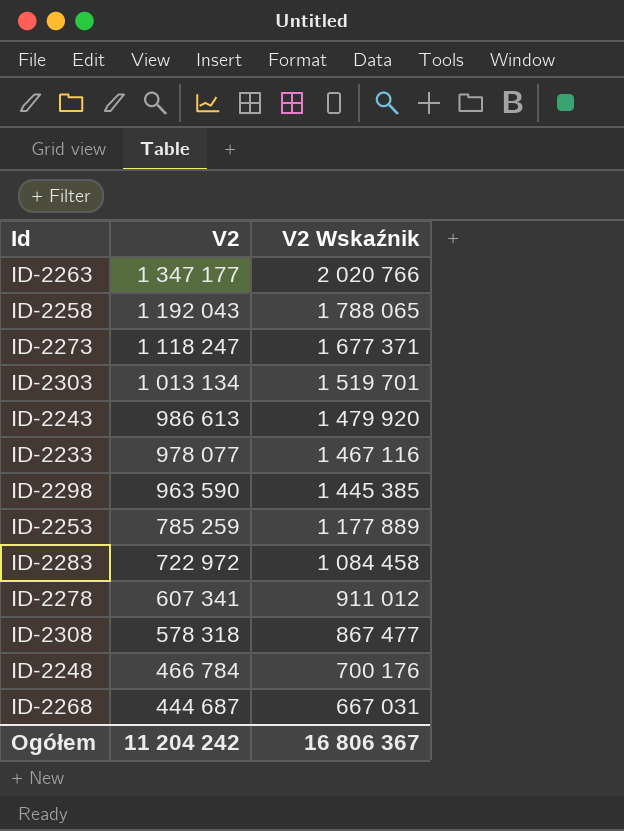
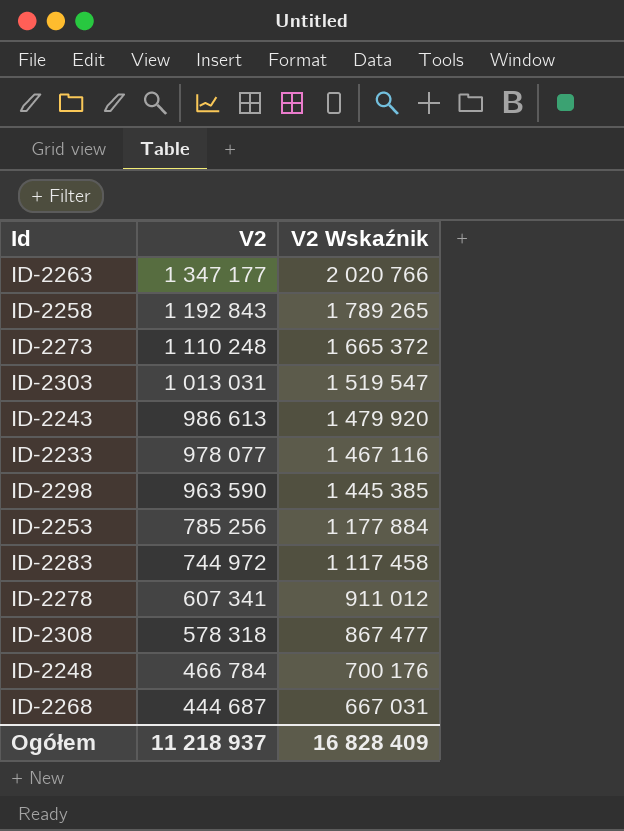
ID-2258 | V2: 1 192 043 -> 1 192 843
ID-2258 | V2 Wskaźnik: 1 788 065 -> 1 789 265
ID-2273 | V2: 1 118 247 -> 1 110 248
ID-2273 | V2 Wskaźnik: 1 677 371 -> 1 665 372
ID-2303 | V2: 1 013 134 -> 1 013 031
ID-2303 | V2 Wskaźnik: 1 519 701 -> 1 519 547
ID-2253 | V2: 785 259 -> 785 256
ID-2253 | V2 Wskaźnik: 1 177 889 -> 1 177 884
ID-2283 | V2: 722 972 -> 744 972
ID-2283 | V2 Wskaźnik: 1 084 458 -> 1 117 458
Ogółem | V2: 11 204 242 -> 11 218 937
Ogółem | V2 Wskaźnik: 16 806 367 -> 16 828 409

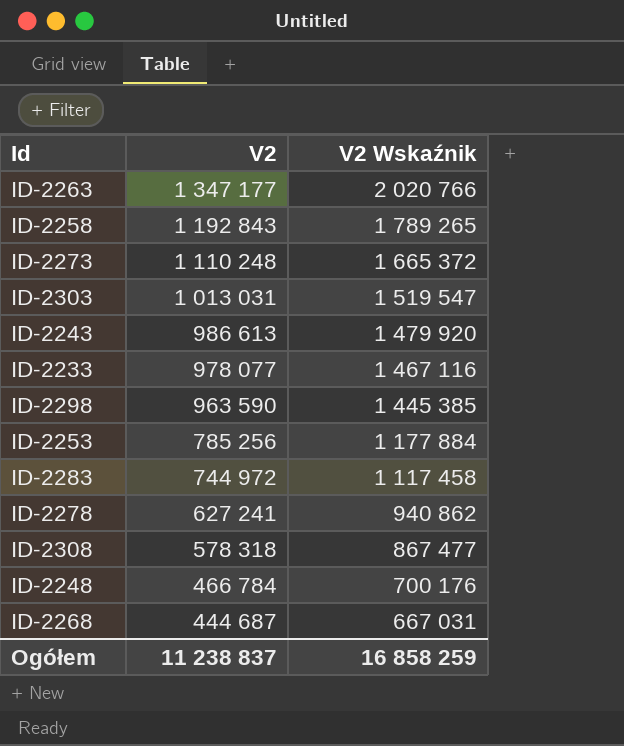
ID-2278 | V2: 607 341 -> 627 241
ID-2278 | V2 Wskaźnik: 911 012 -> 940 862
Ogółem | V2: 11 218 937 -> 11 238 837
Ogółem | V2 Wskaźnik: 16 828 409 -> 16 858 259

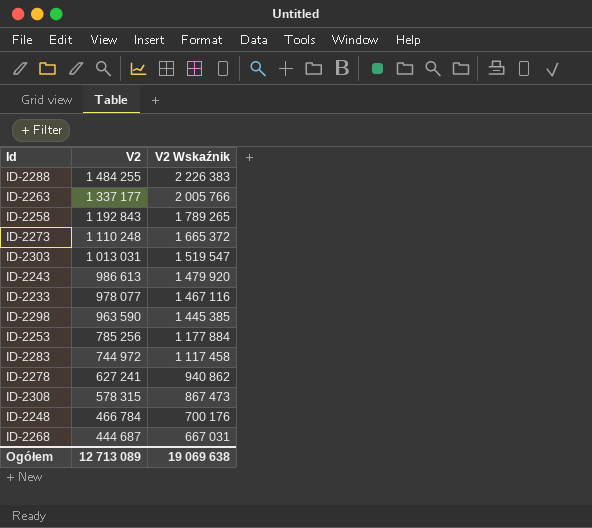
row ID-2288: none -> 1 484 255 | 2 226 383
ID-2263 | V2: 1 347 177 -> 1 337 177
ID-2263 | V2 Wskaźnik: 2 020 766 -> 2 005 766
ID-2308 | V2: 578 318 -> 578 315
ID-2308 | V2 Wskaźnik: 867 477 -> 867 473
Ogółem | V2: 11 238 837 -> 12 713 089
Ogółem | V2 Wskaźnik: 16 858 259 -> 19 069 638

